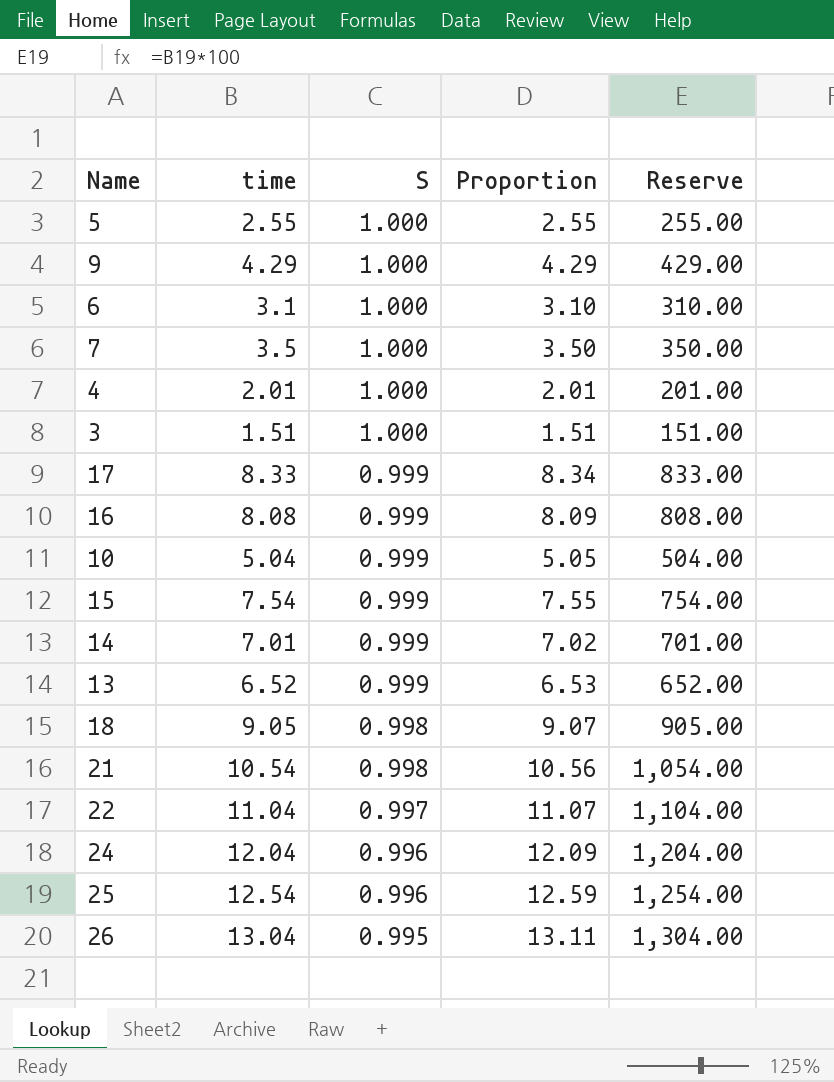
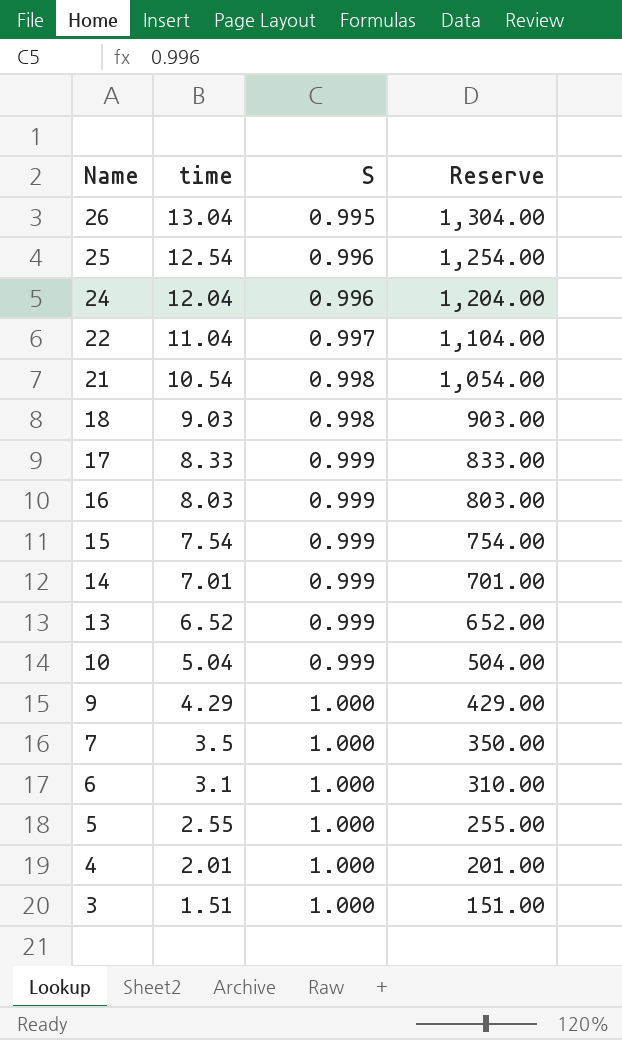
row order: S descending -> Name descending
column Proportion | formula: [time] / [S] -> none
18 | time: 9.05 -> 9.03
18 | Reserve: 905.00 -> 903.00
16 | time: 8.08 -> 8.03
16 | Reserve: 808.00 -> 803.00

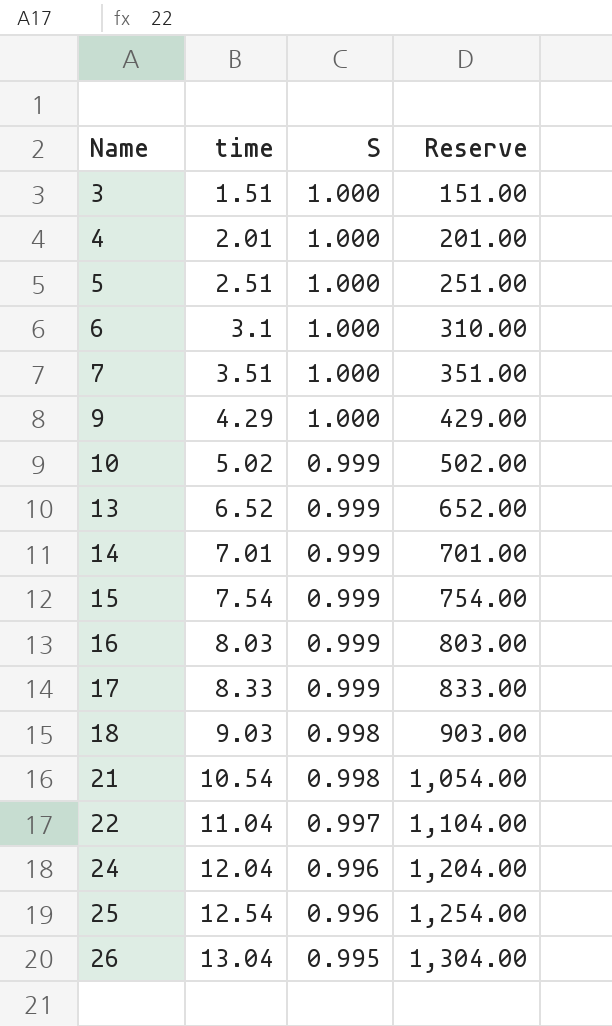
row order: Name descending -> Name ascending
5 | time: 2.55 -> 2.51
5 | Reserve: 255.00 -> 251.00
7 | time: 3.5 -> 3.51
7 | Reserve: 350.00 -> 351.00
10 | time: 5.04 -> 5.02
10 | Reserve: 504.00 -> 502.00

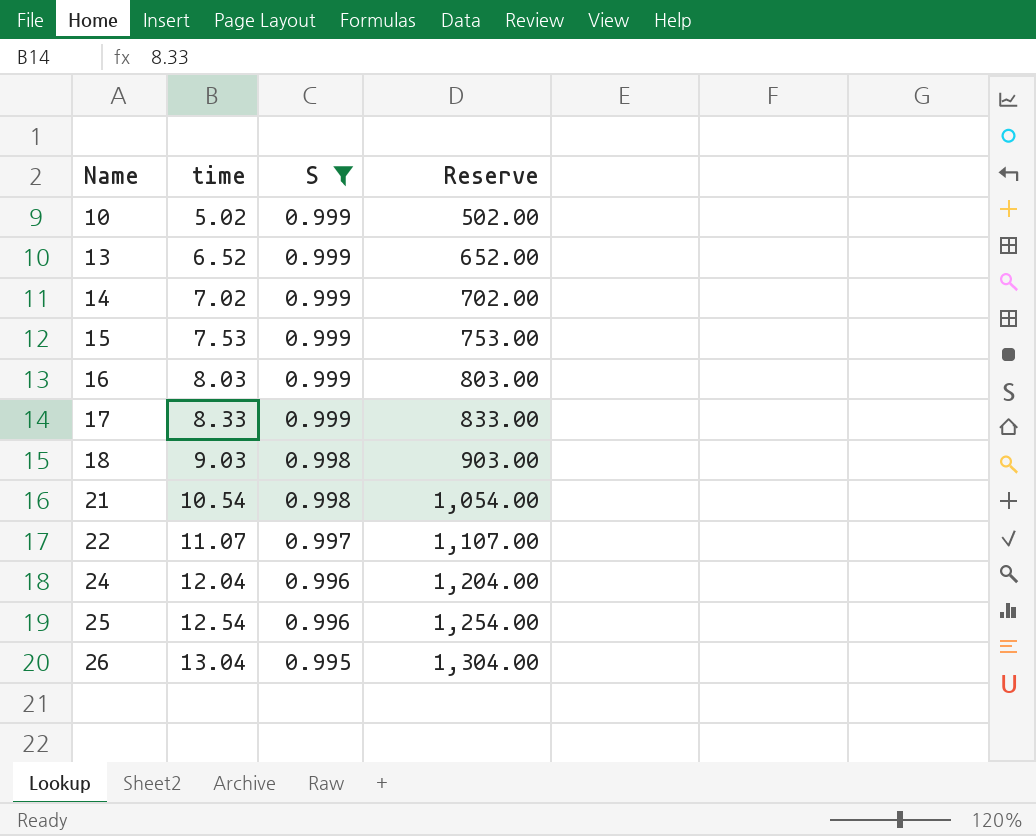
filter: none -> S != 1.000
14 | time: 7.01 -> 7.02
14 | Reserve: 701.00 -> 702.00
15 | time: 7.54 -> 7.53
15 | Reserve: 754.00 -> 753.00
22 | time: 11.04 -> 11.07
22 | Reserve: 1,104.00 -> 1,107.00

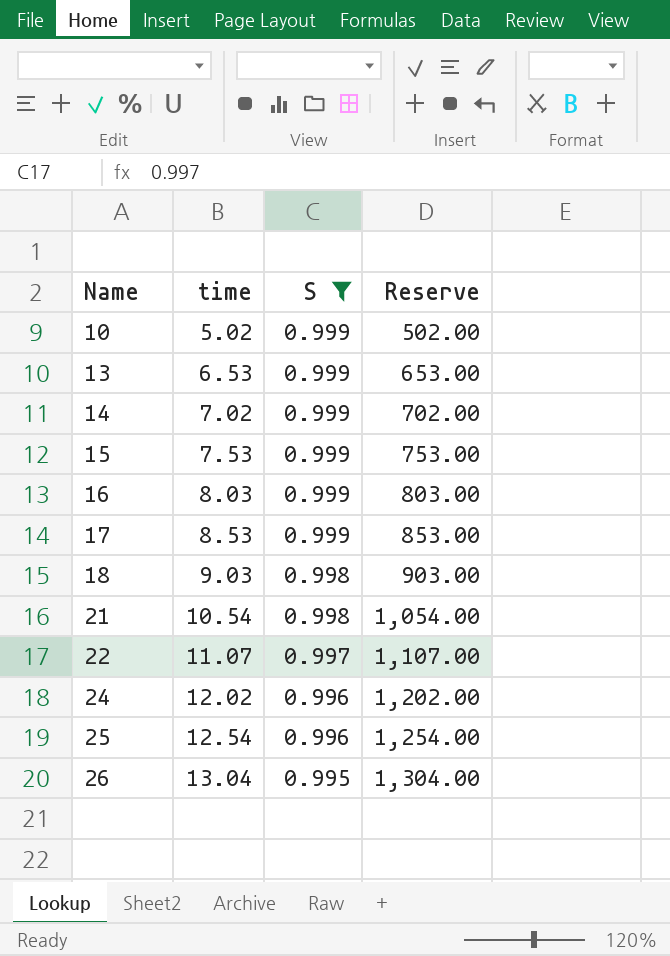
13 | time: 6.52 -> 6.53
13 | Reserve: 652.00 -> 653.00
17 | time: 8.33 -> 8.53
17 | Reserve: 833.00 -> 853.00
24 | time: 12.04 -> 12.02
24 | Reserve: 1,204.00 -> 1,202.00

